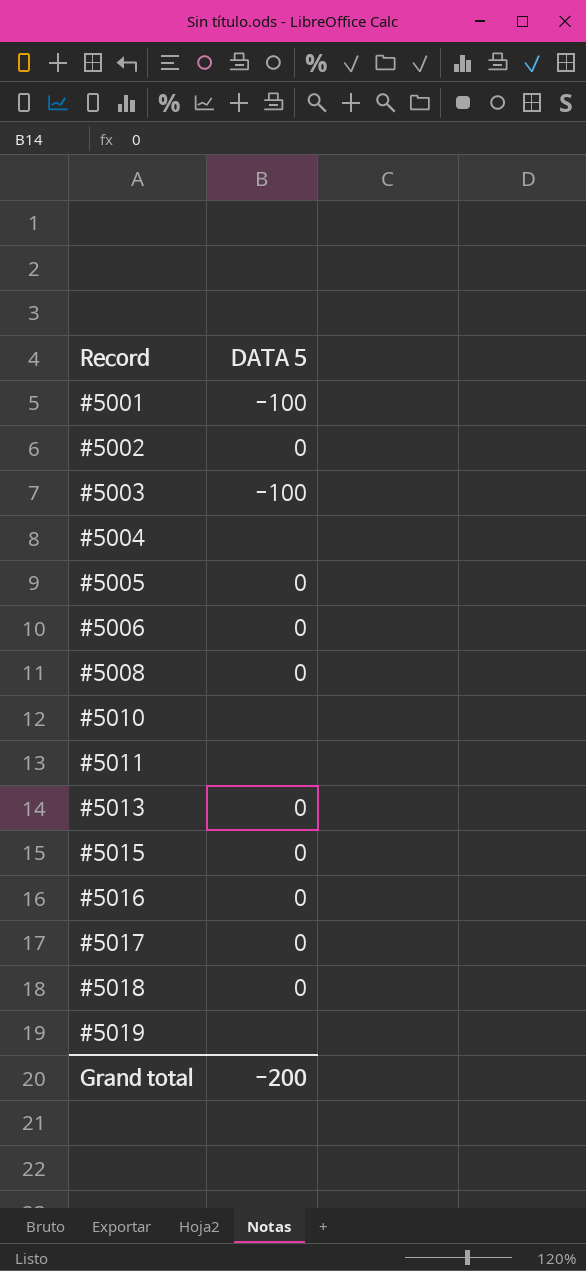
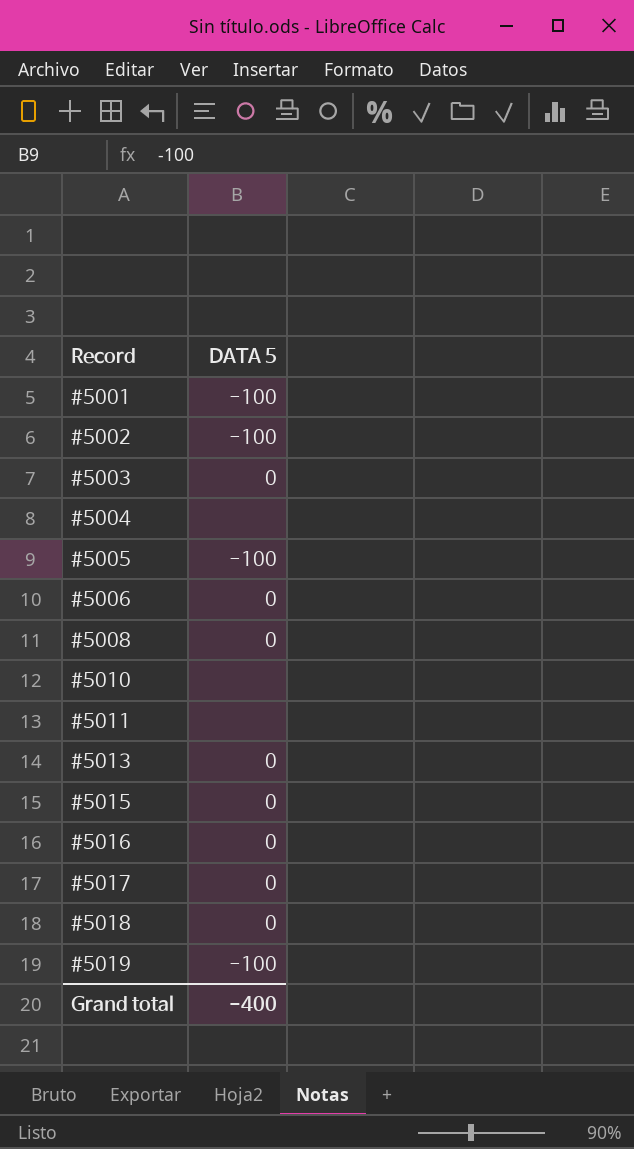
#5002 | DATA 5: 0 -> -100
#5003 | DATA 5: -100 -> 0
#5005 | DATA 5: 0 -> -100
#5019 | DATA 5: none -> -100
Grand total | DATA 5: -200 -> -400

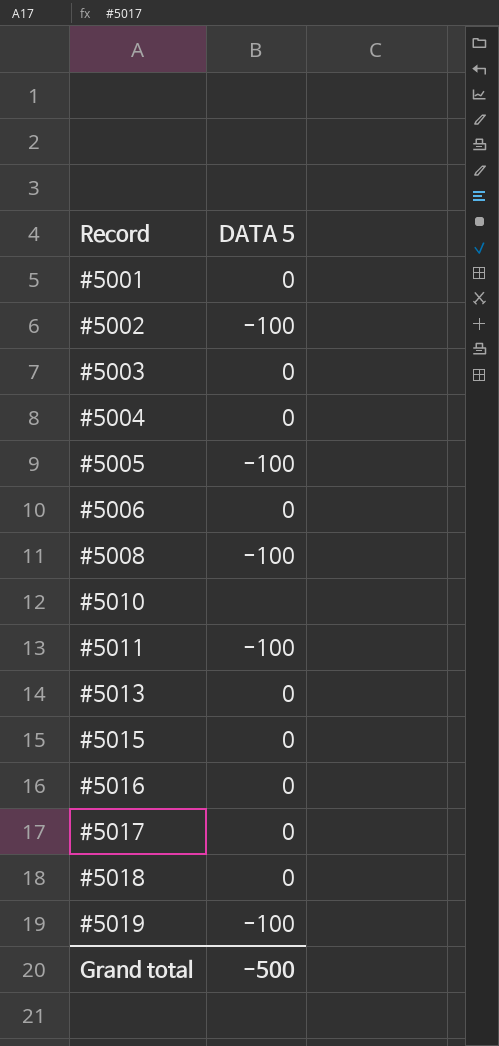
#5001 | DATA 5: -100 -> 0
#5004 | DATA 5: none -> 0
#5008 | DATA 5: 0 -> -100
#5011 | DATA 5: none -> -100
Grand total | DATA 5: -400 -> -500

